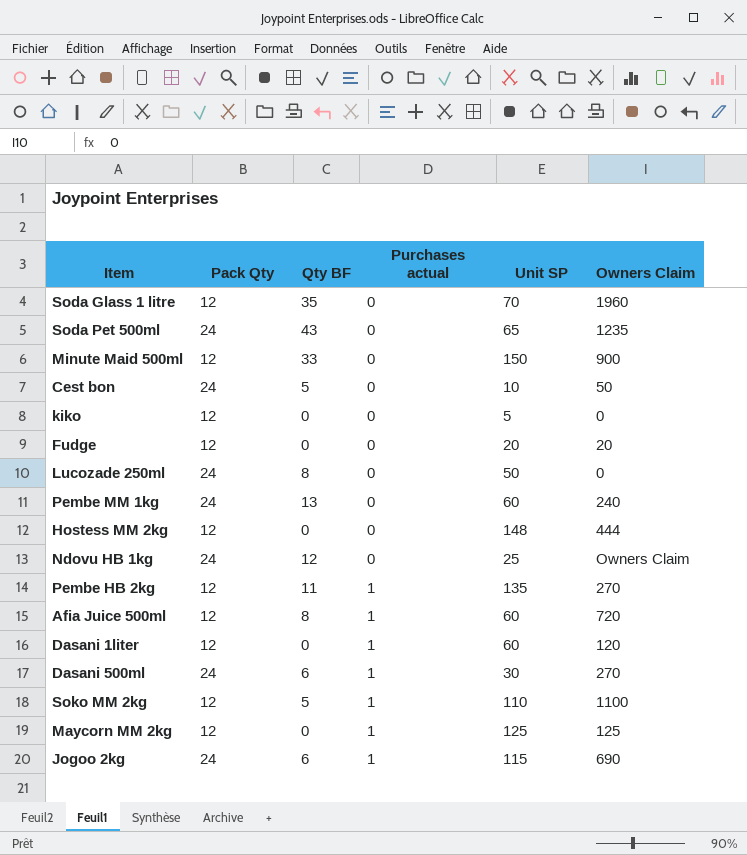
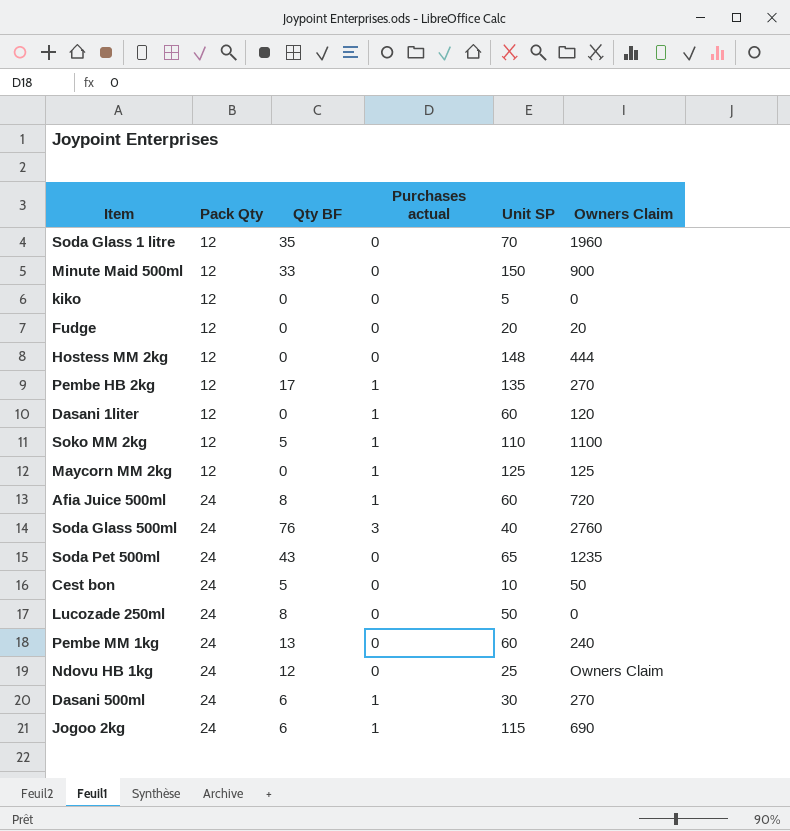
row order: Purchases actual ascending -> Pack Qty ascending
Pembe HB 2kg | Qty BF: 11 -> 17
Afia Juice 500ml | Pack Qty: 12 -> 24
row Soda Glass 500ml: none -> 24 | 76 | 3 | 40 | 2760

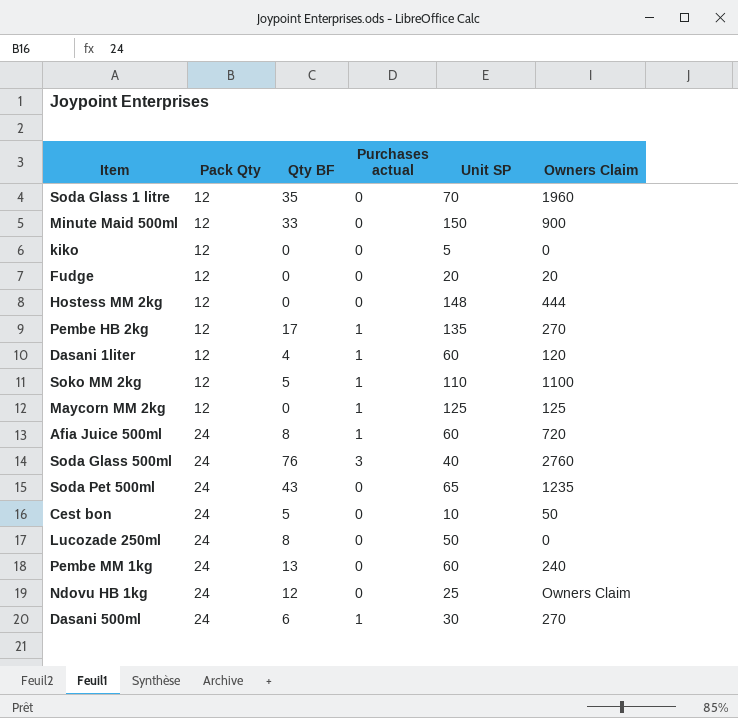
row Jogoo 2kg: 24 | 6 | 1 | 115 | 690 -> none
Dasani 1liter | Qty BF: 0 -> 4

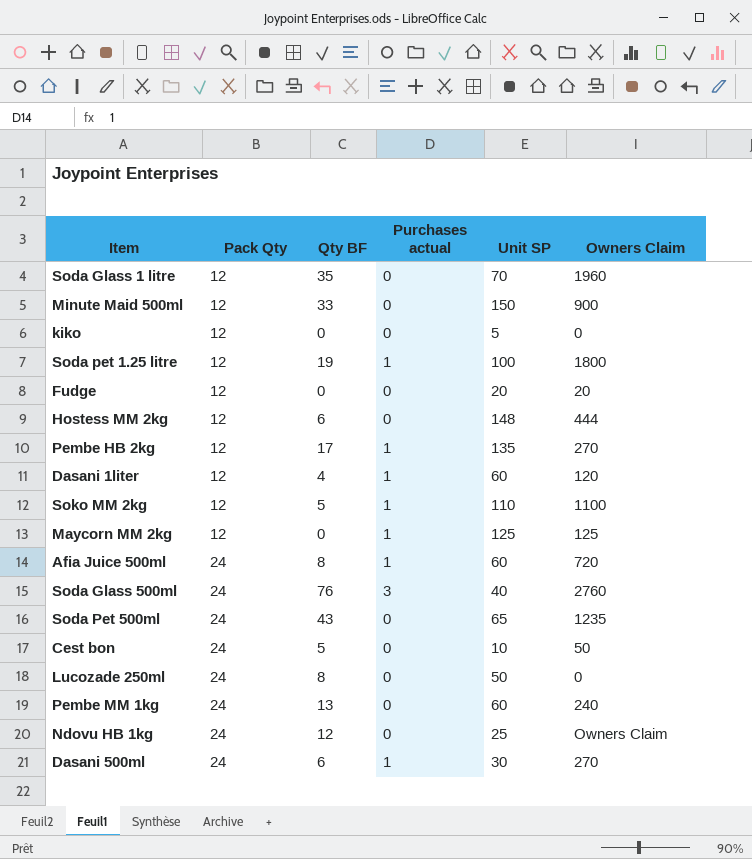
row Soda pet 1.25 litre: none -> 12 | 19 | 1 | 100 | 1800
Hostess MM 2kg | Qty BF: 0 -> 6

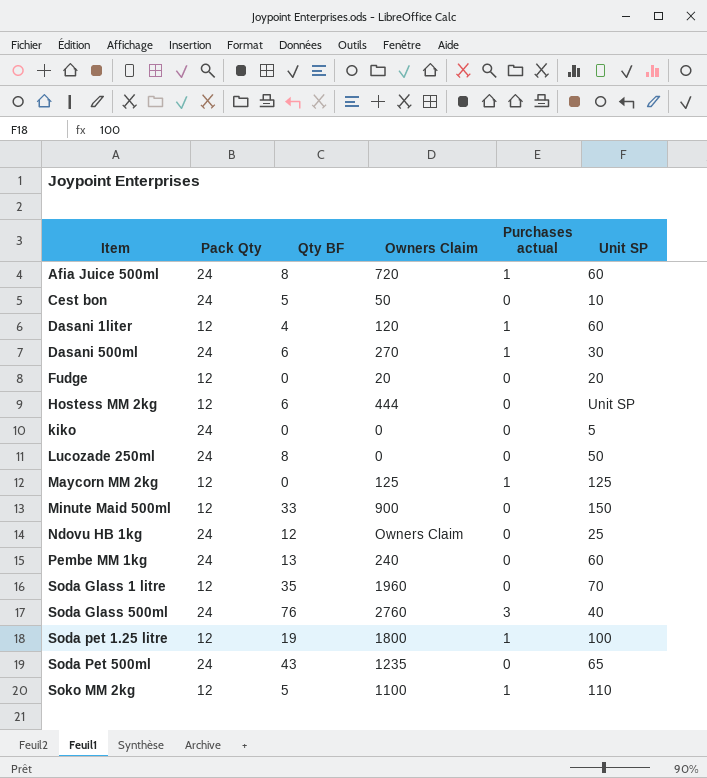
row order: Pack Qty ascending -> Item ascending
column Owners Claim | position: 6 -> 4
row Pembe HB 2kg: 12 | 17 | 1 | 135 | 270 -> none
Hostess MM 2kg | Unit SP: 148 -> Unit SP
kiko | Pack Qty: 12 -> 24

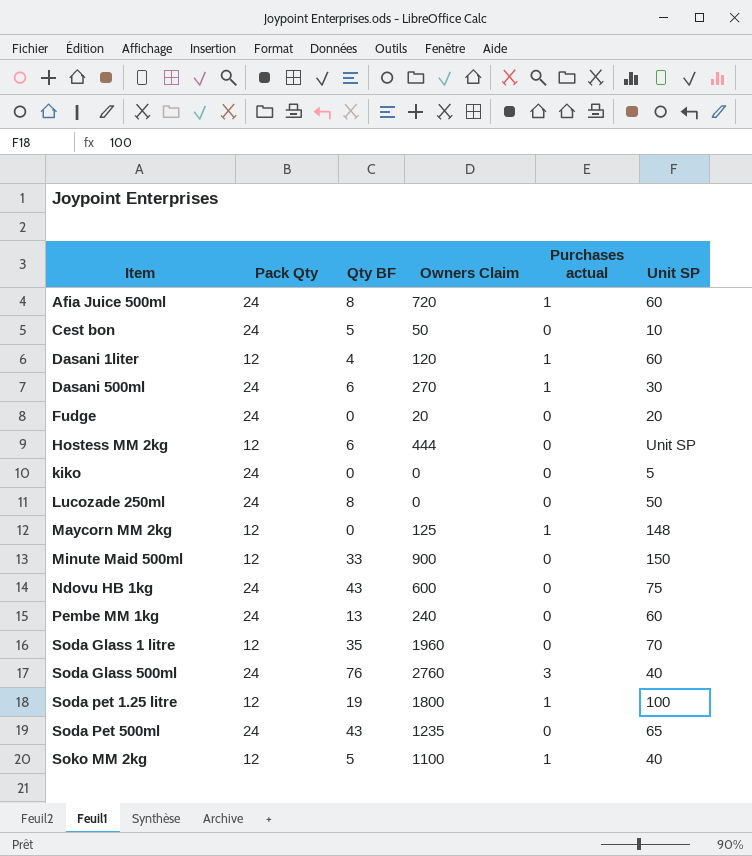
Fudge | Pack Qty: 12 -> 24
Maycorn MM 2kg | Unit SP: 125 -> 148
Ndovu HB 1kg | Qty BF: 12 -> 43
Ndovu HB 1kg | Owners Claim: Owners Claim -> 600
Ndovu HB 1kg | Unit SP: 25 -> 75
Soko MM 2kg | Unit SP: 110 -> 40

